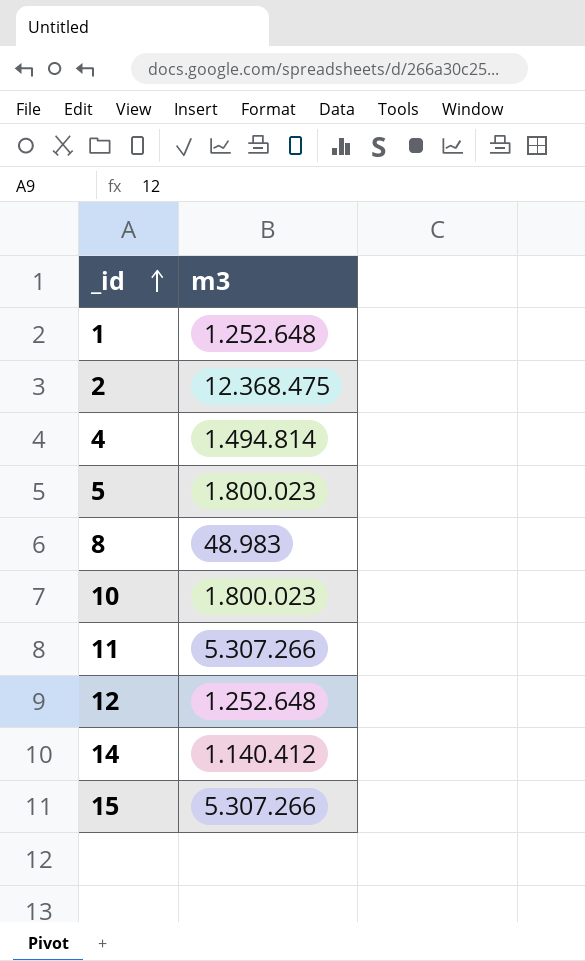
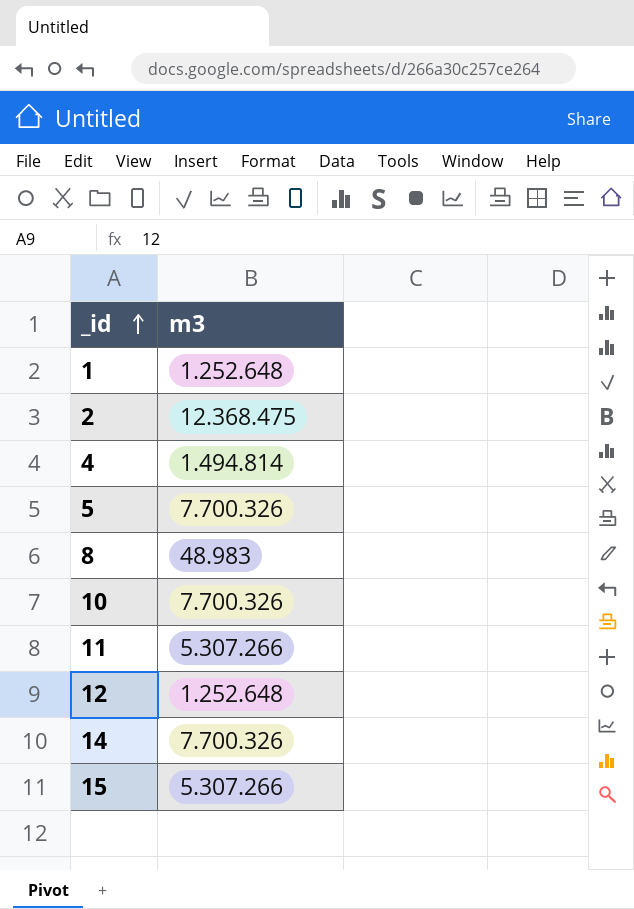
5 | m3: 1.800.023 -> 7.700.326
10 | m3: 1.800.023 -> 7.700.326
14 | m3: 1.140.412 -> 7.700.326

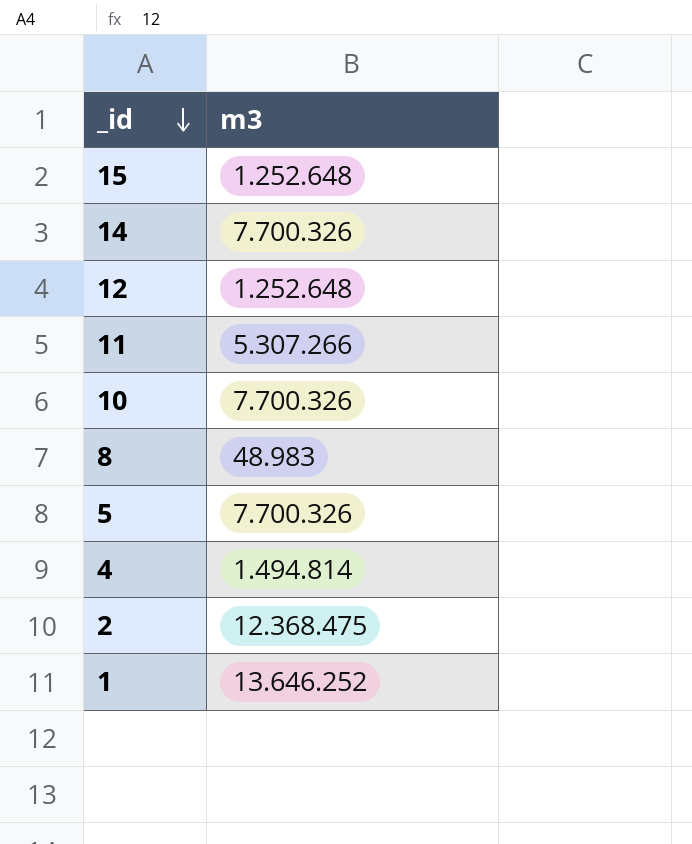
row order: _id ascending -> _id descending
15 | m3: 5.307.266 -> 1.252.648
1 | m3: 1.252.648 -> 13.646.252

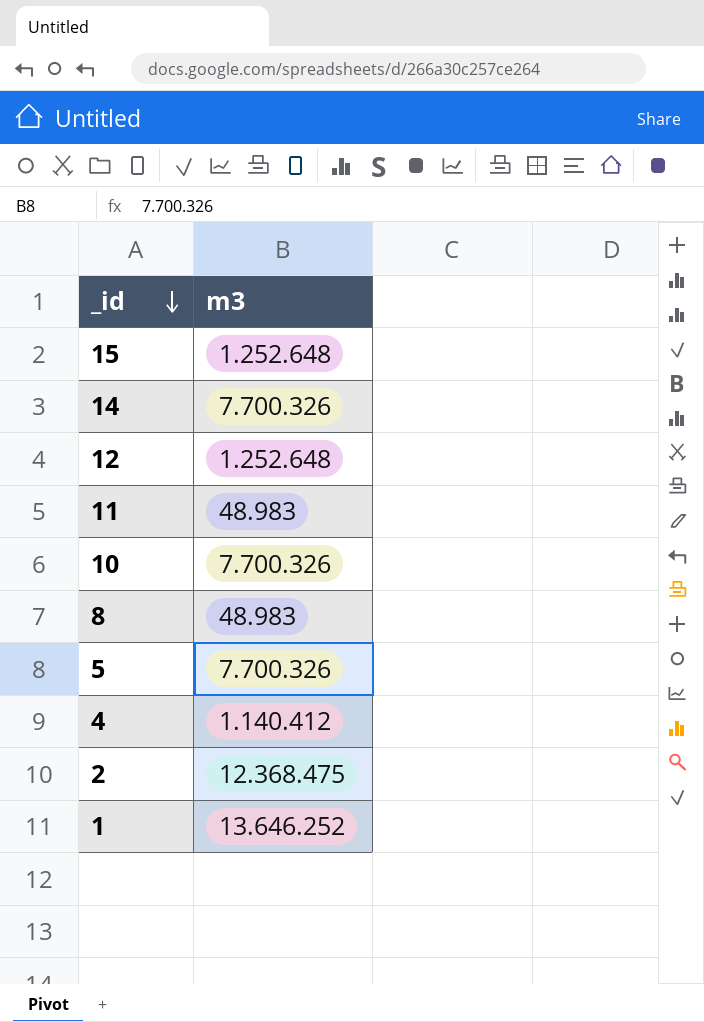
11 | m3: 5.307.266 -> 48.983
4 | m3: 1.494.814 -> 1.140.412

